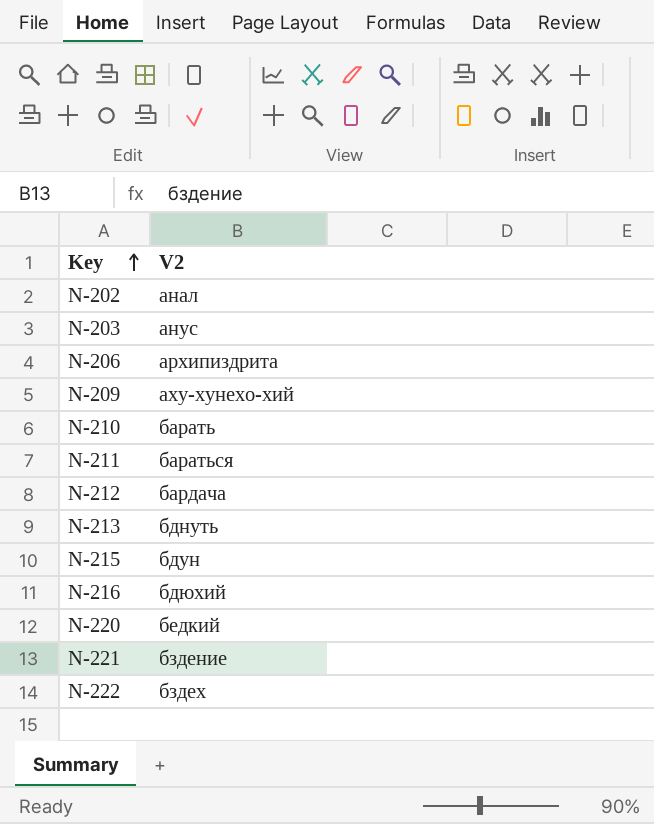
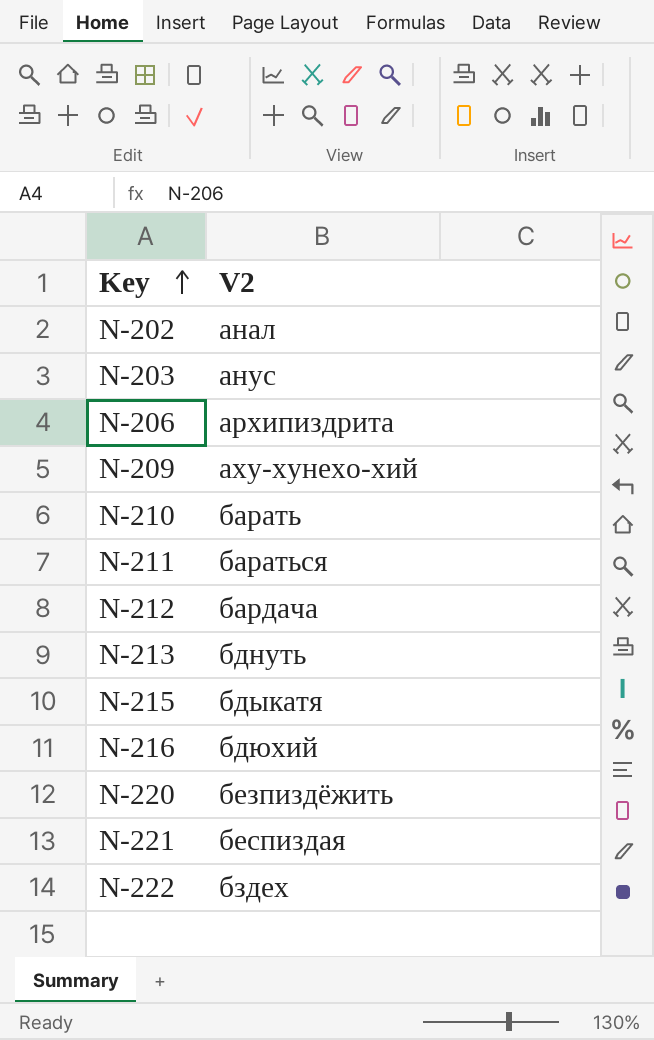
N-215 | V2: бдун -> бдыкатя
N-220 | V2: бедкий -> безпиздёжить
N-221 | V2: бздение -> беспиздая

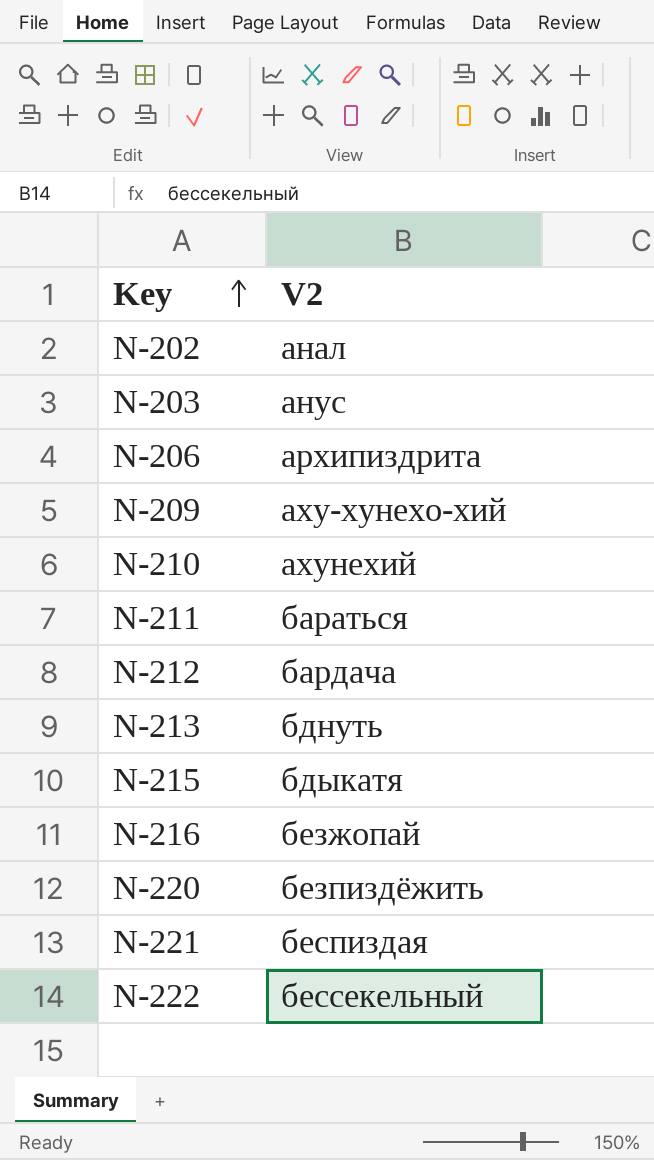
N-210 | V2: барать -> ахунехий
N-216 | V2: бдюхий -> безжопай
N-222 | V2: бздех -> бессекельный

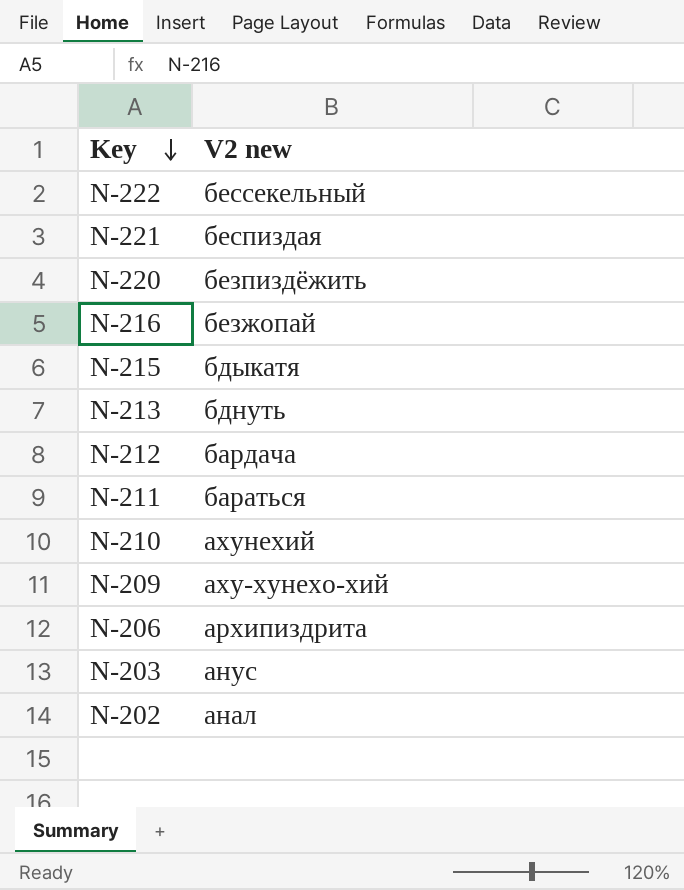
row order: Key ascending -> Key descending
column name: V2 -> V2 new

